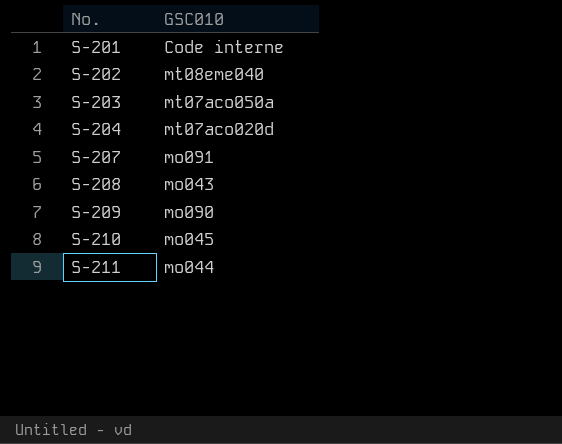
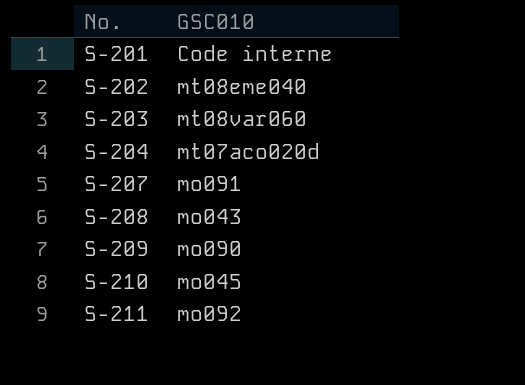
S-203 | GSC010: mt07aco050a -> mt08var060
S-211 | GSC010: mo044 -> mo092

